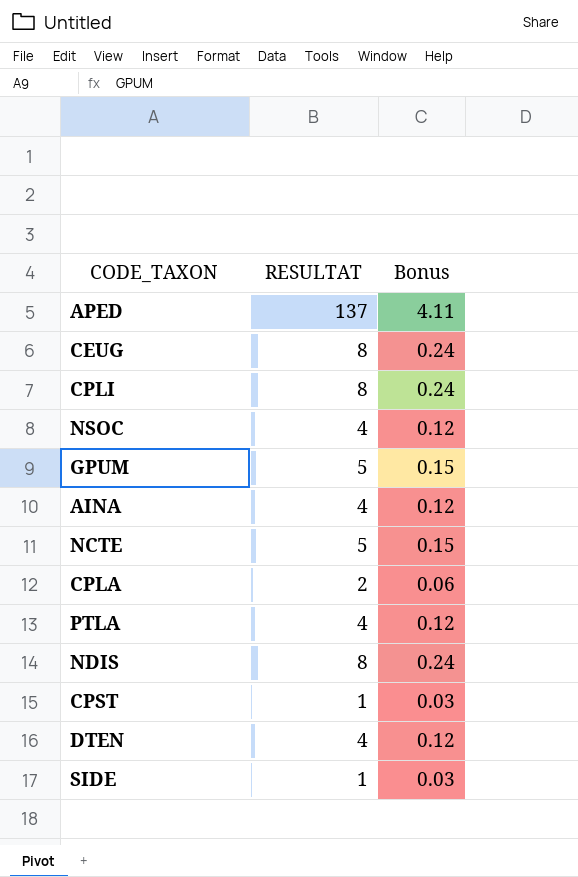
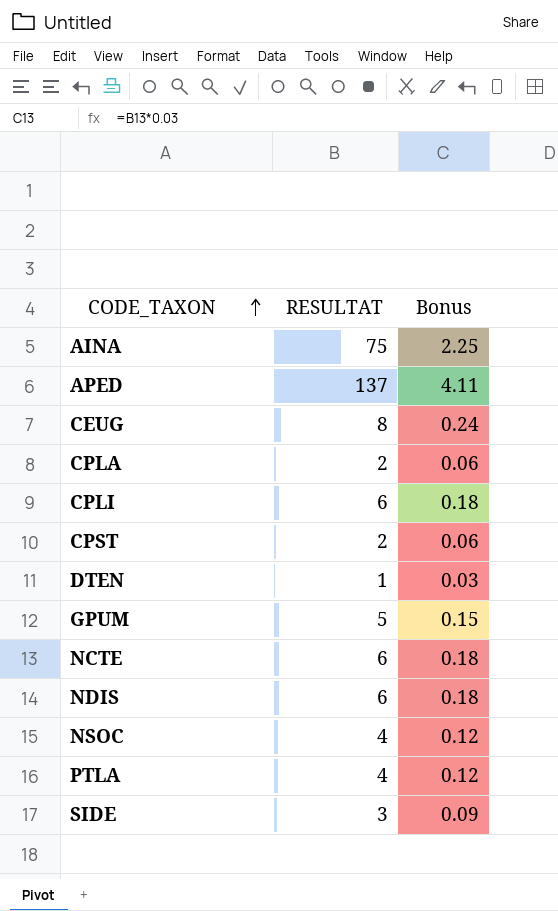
row order: none -> CODE_TAXON ascending
AINA | RESULTAT: 4 -> 75
AINA | Bonus: 0.12 -> 2.25
CPLI | RESULTAT: 8 -> 6
CPLI | Bonus: 0.24 -> 0.18
CPST | RESULTAT: 1 -> 2
CPST | Bonus: 0.03 -> 0.06
DTEN | RESULTAT: 4 -> 1
DTEN | Bonus: 0.12 -> 0.03
NCTE | RESULTAT: 5 -> 6
NCTE | Bonus: 0.15 -> 0.18
NDIS | RESULTAT: 8 -> 6
NDIS | Bonus: 0.24 -> 0.18
SIDE | RESULTAT: 1 -> 3
SIDE | Bonus: 0.03 -> 0.09

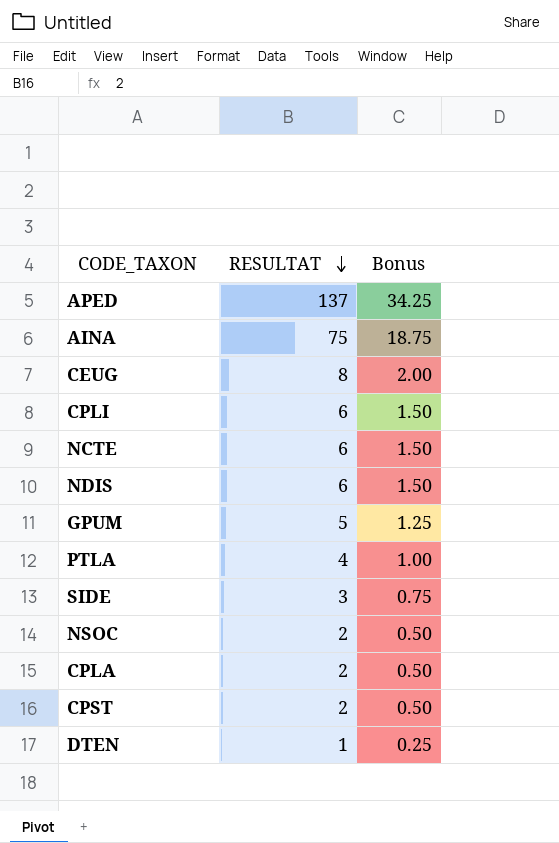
row order: CODE_TAXON ascending -> RESULTAT descending
column Bonus | formula: [RESULTAT] * 0.03 -> [RESULTAT] * 0.25
NSOC | RESULTAT: 4 -> 2

